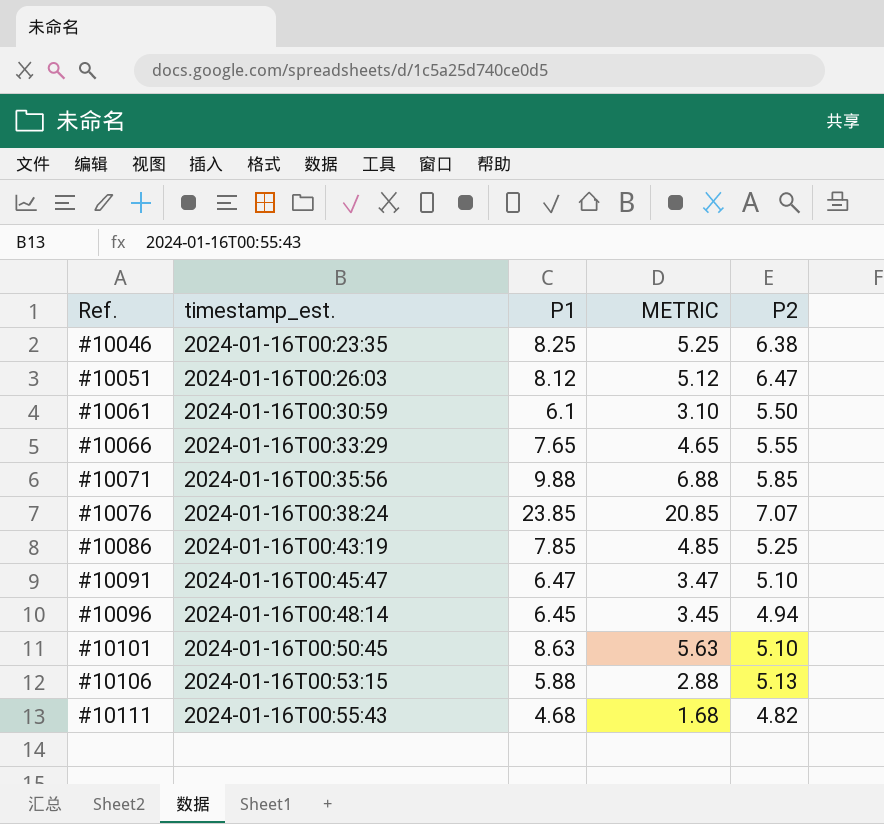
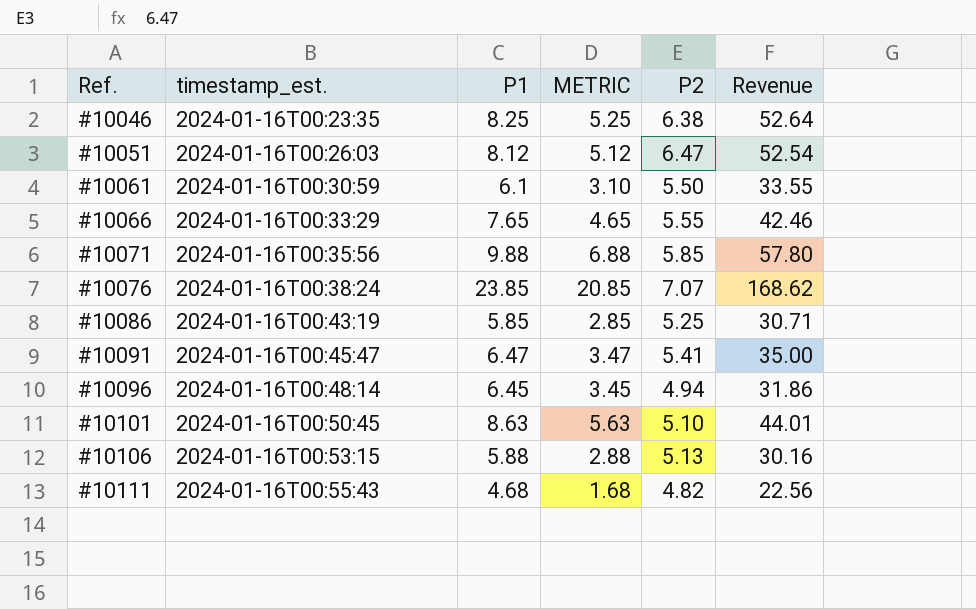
column Revenue | formula: none -> [P1] * [P2]
#10086 | P1: 7.85 -> 5.85
#10086 | METRIC: 4.85 -> 2.85
#10091 | P2: 5.10 -> 5.41

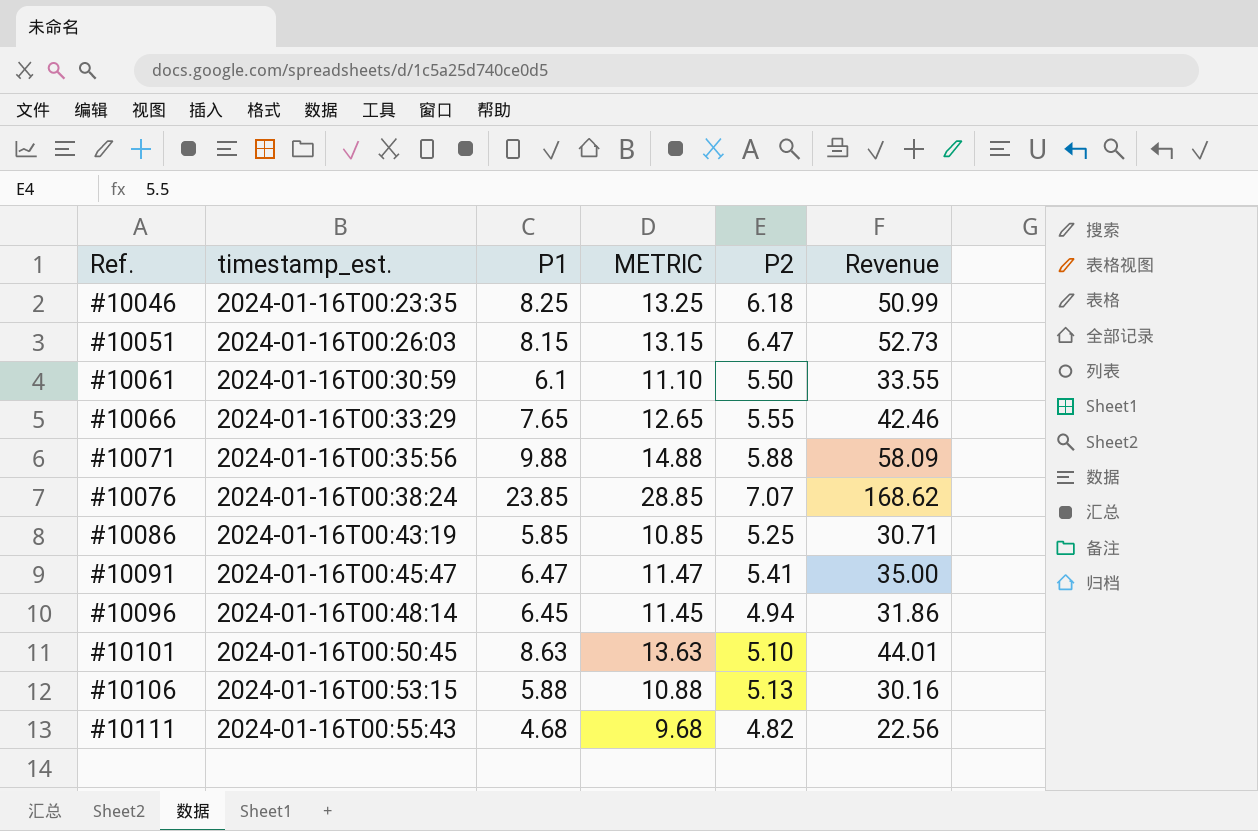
column METRIC | formula: [P1] - 3 -> [P1] + 5
#10046 | P2: 6.38 -> 6.18
#10046 | Revenue: 52.64 -> 50.99
#10051 | P1: 8.12 -> 8.15
#10051 | Revenue: 52.54 -> 52.73
#10071 | P2: 5.85 -> 5.88
#10071 | Revenue: 57.80 -> 58.09

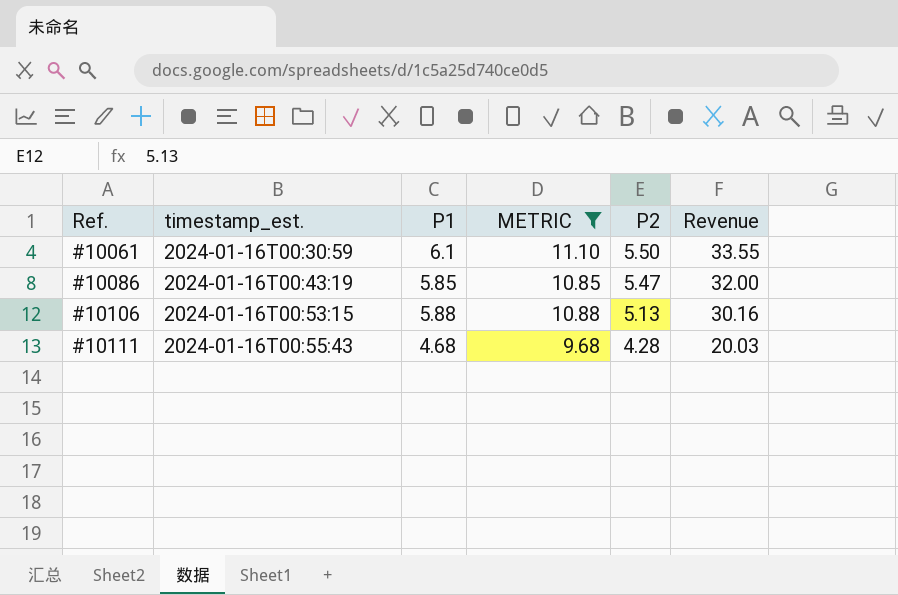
filter: none -> METRIC <= 11.10
#10086 | P2: 5.25 -> 5.47
#10086 | Revenue: 30.71 -> 32.00
#10111 | P2: 4.82 -> 4.28
#10111 | Revenue: 22.56 -> 20.03

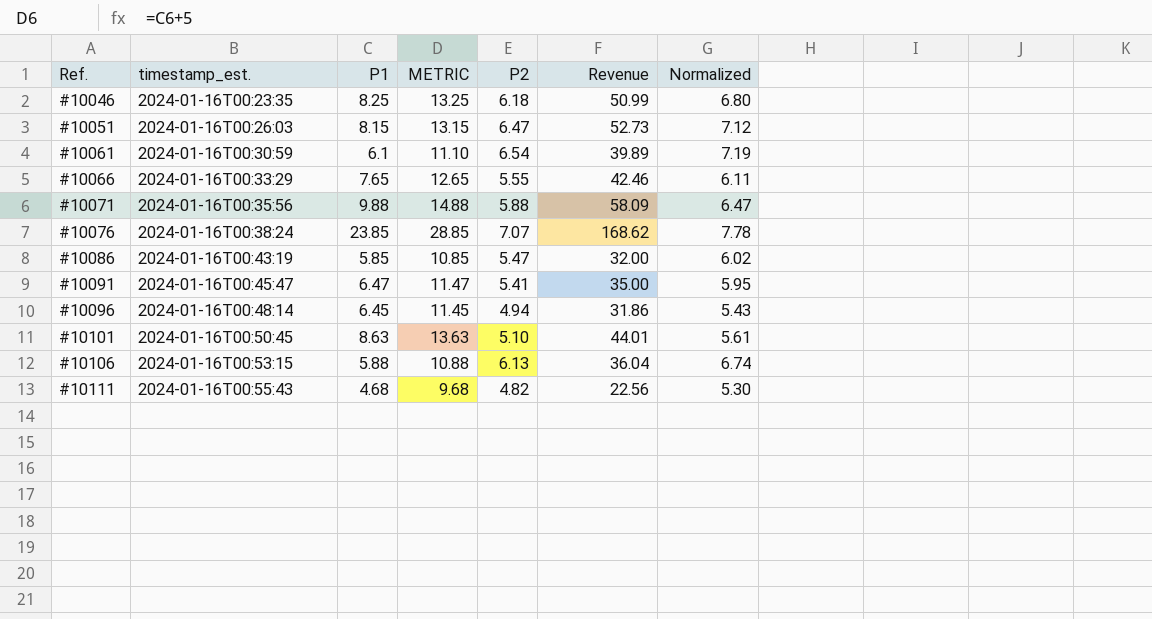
filter: METRIC <= 11.10 -> none
column Normalized | formula: none -> [P2] * 1.1
#10061 | P2: 5.50 -> 6.54
#10061 | Revenue: 33.55 -> 39.89
#10106 | P2: 5.13 -> 6.13
#10106 | Revenue: 30.16 -> 36.04
#10111 | P2: 4.28 -> 4.82
#10111 | Revenue: 20.03 -> 22.56

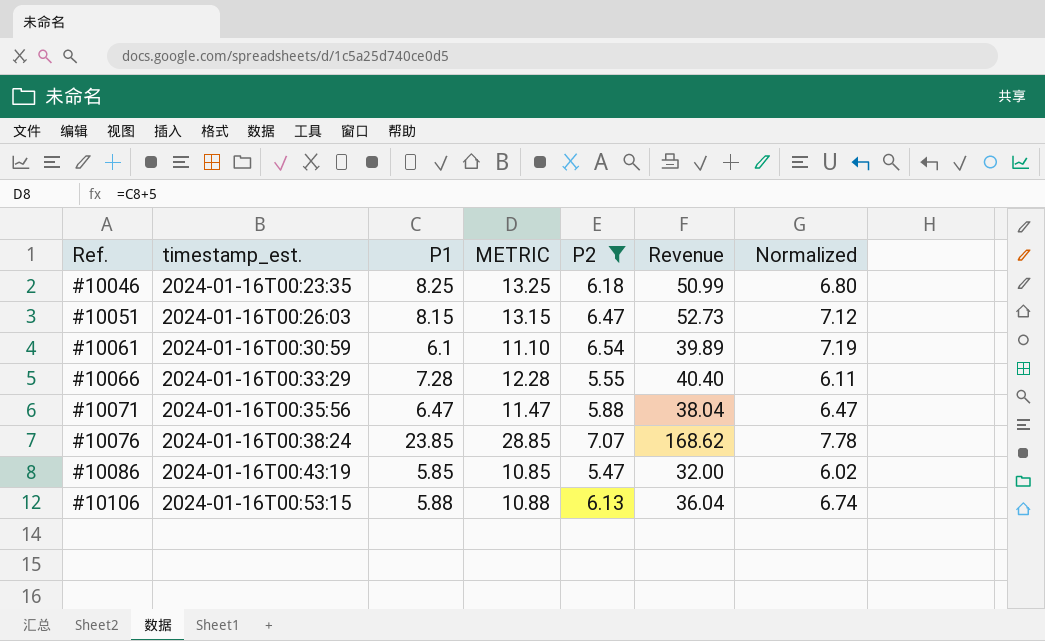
filter: none -> P2 >= 5.47
#10066 | P1: 7.65 -> 7.28
#10066 | METRIC: 12.65 -> 12.28
#10066 | Revenue: 42.46 -> 40.40
#10071 | P1: 9.88 -> 6.47
#10071 | METRIC: 14.88 -> 11.47
#10071 | Revenue: 58.09 -> 38.04

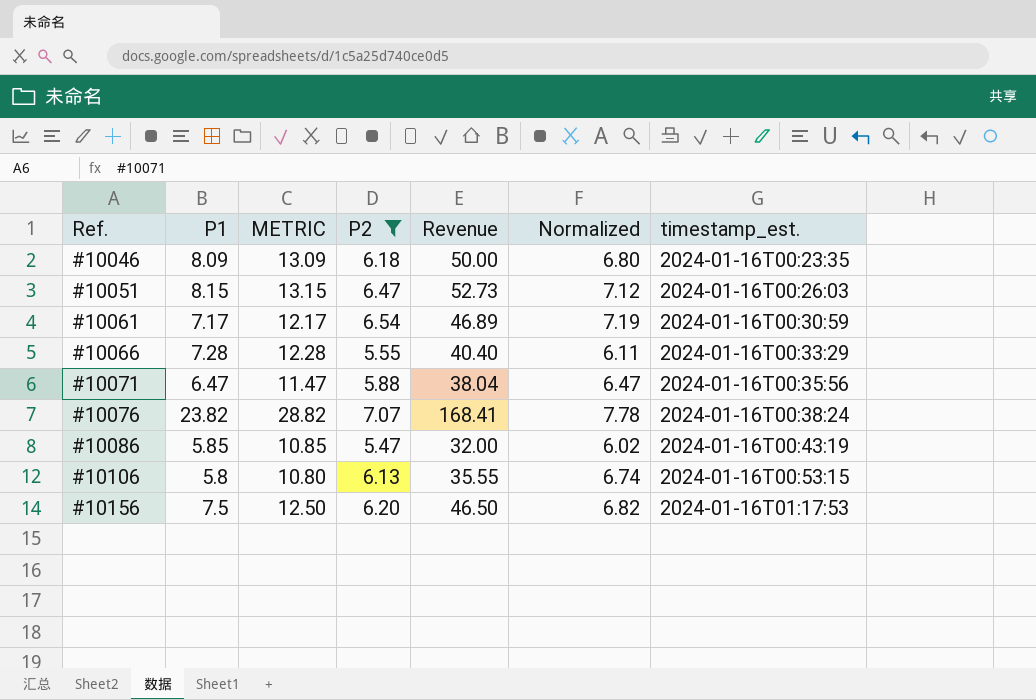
column timestamp_est. | position: 2 -> 7
#10046 | P1: 8.25 -> 8.09
#10046 | METRIC: 13.25 -> 13.09
#10046 | Revenue: 50.99 -> 50.00
#10061 | P1: 6.1 -> 7.17
#10061 | METRIC: 11.10 -> 12.17
#10061 | Revenue: 39.89 -> 46.89
#10076 | P1: 23.85 -> 23.82
#10076 | METRIC: 28.85 -> 28.82
#10076 | Revenue: 168.62 -> 168.41
#10106 | P1: 5.88 -> 5.8
#10106 | METRIC: 10.88 -> 10.80
#10106 | Revenue: 36.04 -> 35.55
row #10156: none -> 7.5 | 12.50 | 6.20 | 46.50 | 6.82 | 2024-01-16T01:17:53

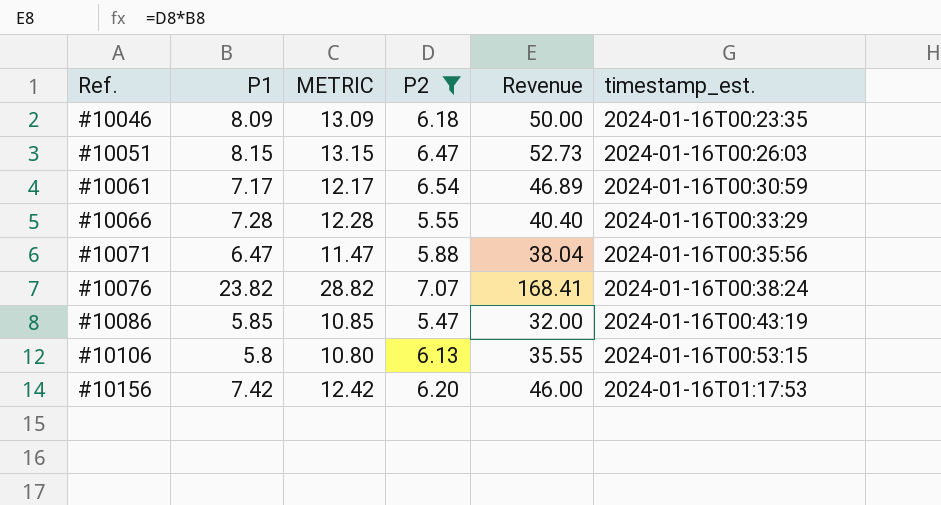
column Normalized | formula: [P2] * 1.1 -> none
#10156 | P1: 7.5 -> 7.42
#10156 | METRIC: 12.50 -> 12.42
#10156 | Revenue: 46.50 -> 46.00

